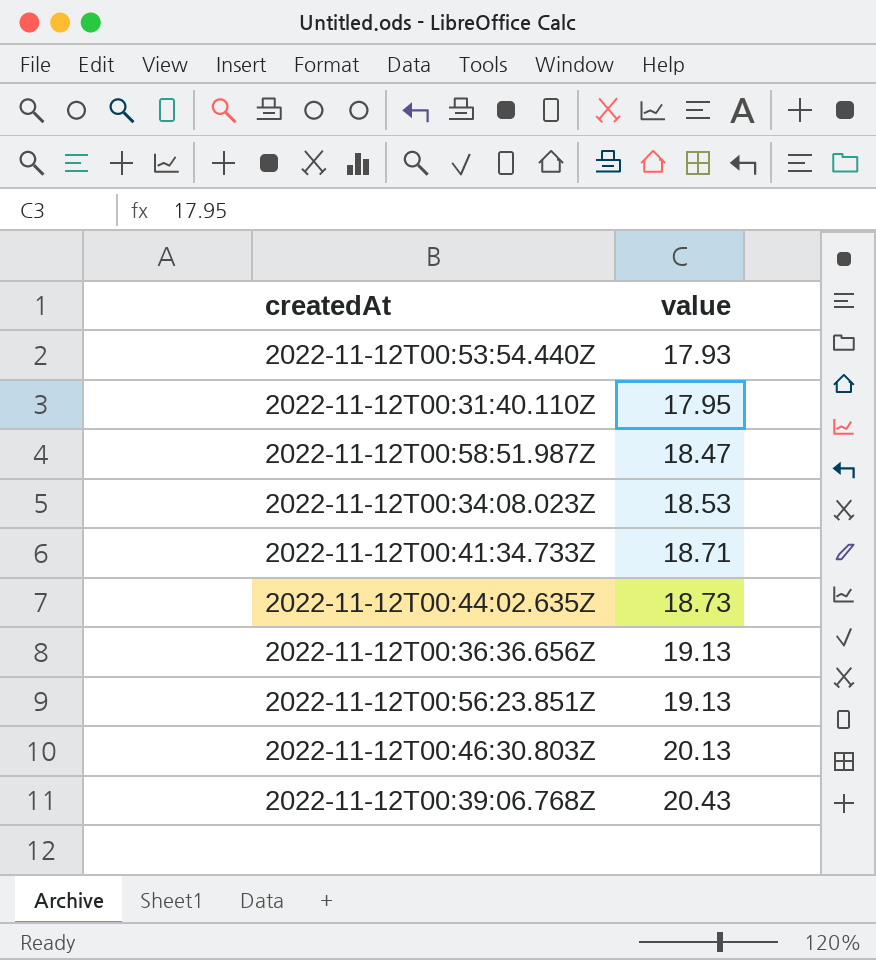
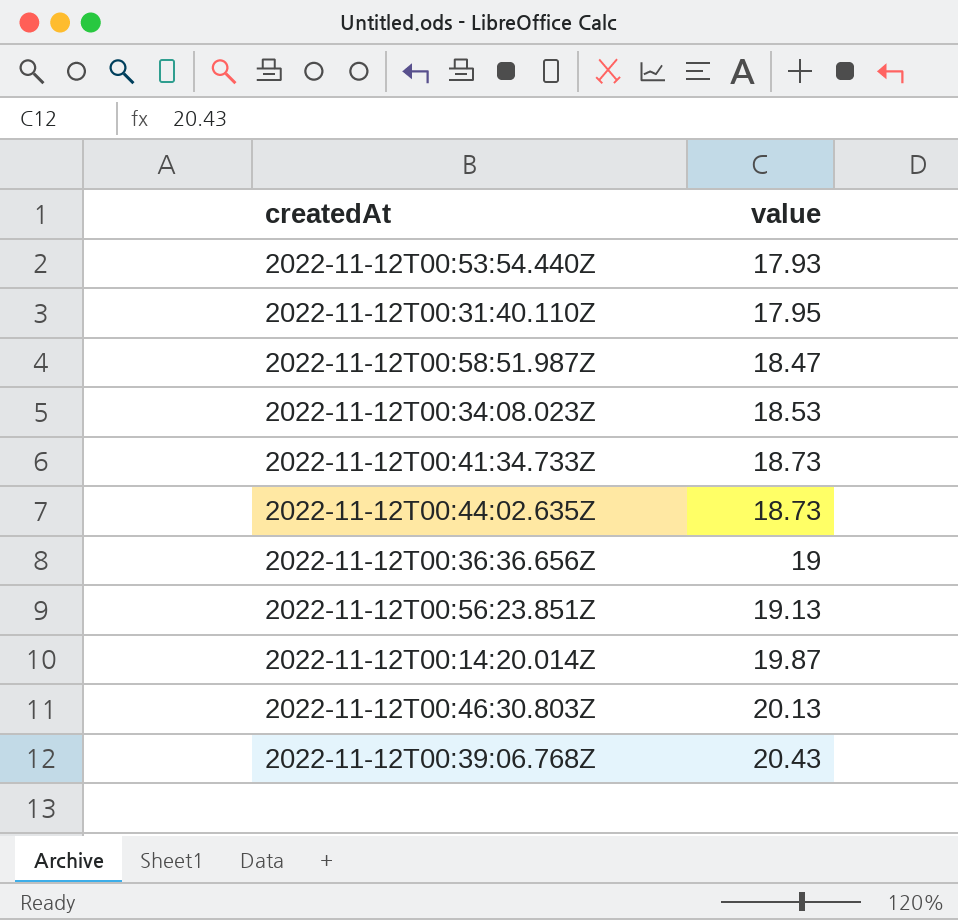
2022-11-12T00:41:34.733Z | value: 18.71 -> 18.73
2022-11-12T00:36:36.656Z | value: 19.13 -> 19
row 2022-11-12T00:14:20.014Z: none -> 19.87

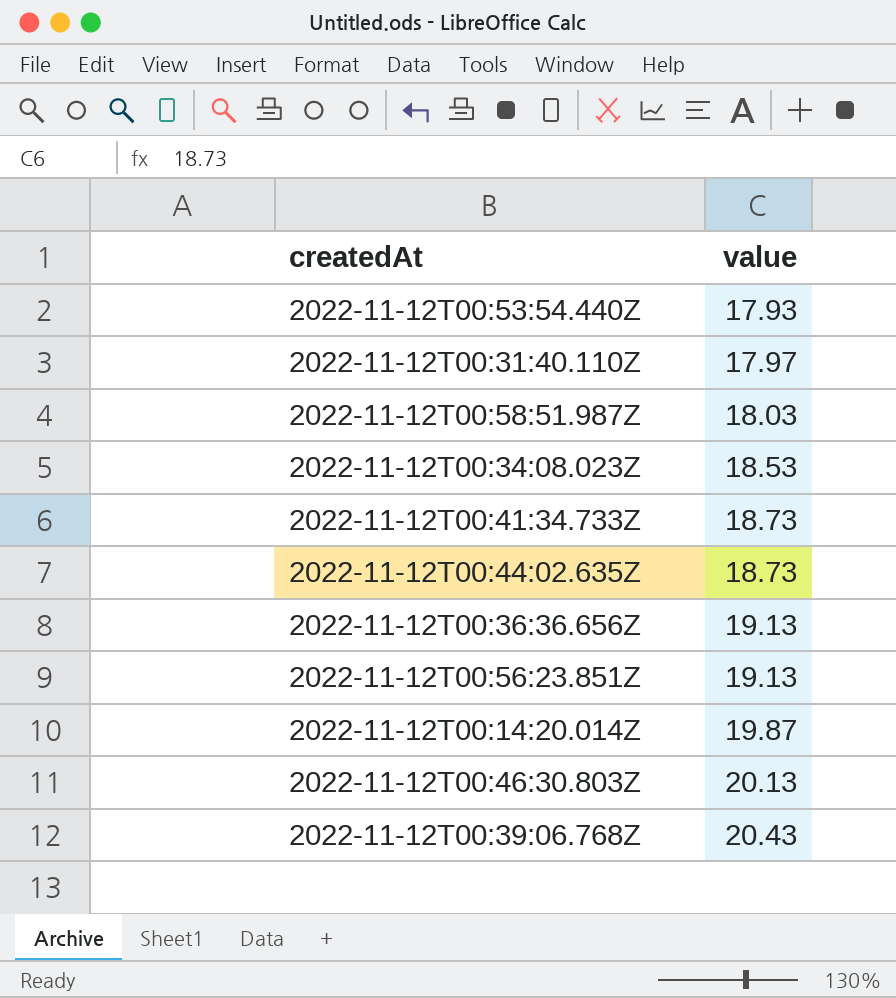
2022-11-12T00:31:40.110Z | value: 17.95 -> 17.97
2022-11-12T00:58:51.987Z | value: 18.47 -> 18.03
2022-11-12T00:36:36.656Z | value: 19 -> 19.13

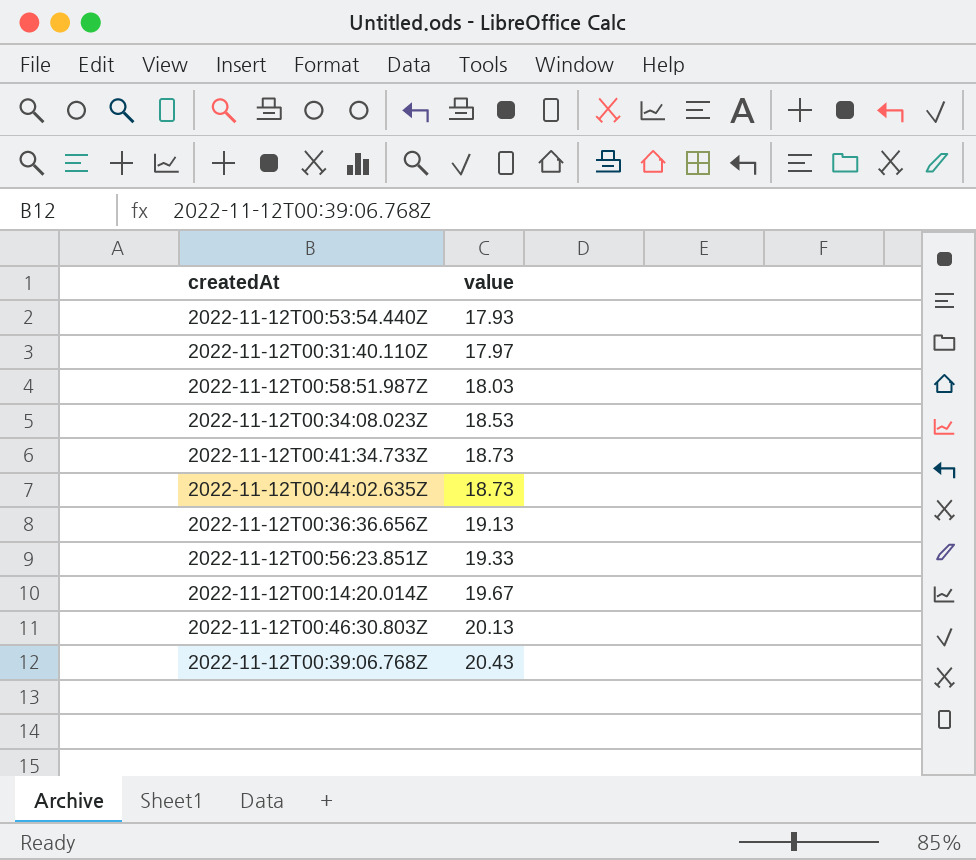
2022-11-12T00:56:23.851Z | value: 19.13 -> 19.33
2022-11-12T00:14:20.014Z | value: 19.87 -> 19.67

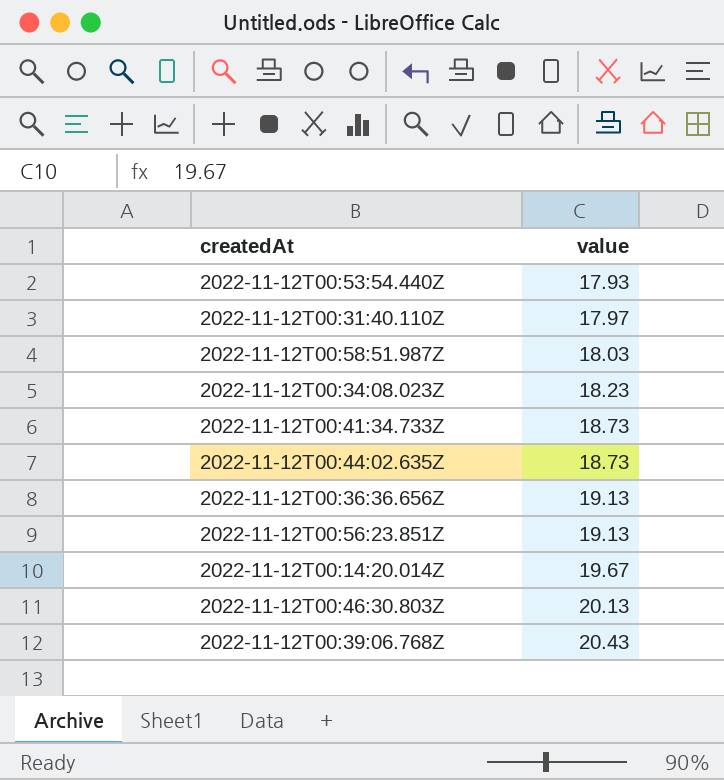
2022-11-12T00:34:08.023Z | value: 18.53 -> 18.23
2022-11-12T00:56:23.851Z | value: 19.33 -> 19.13

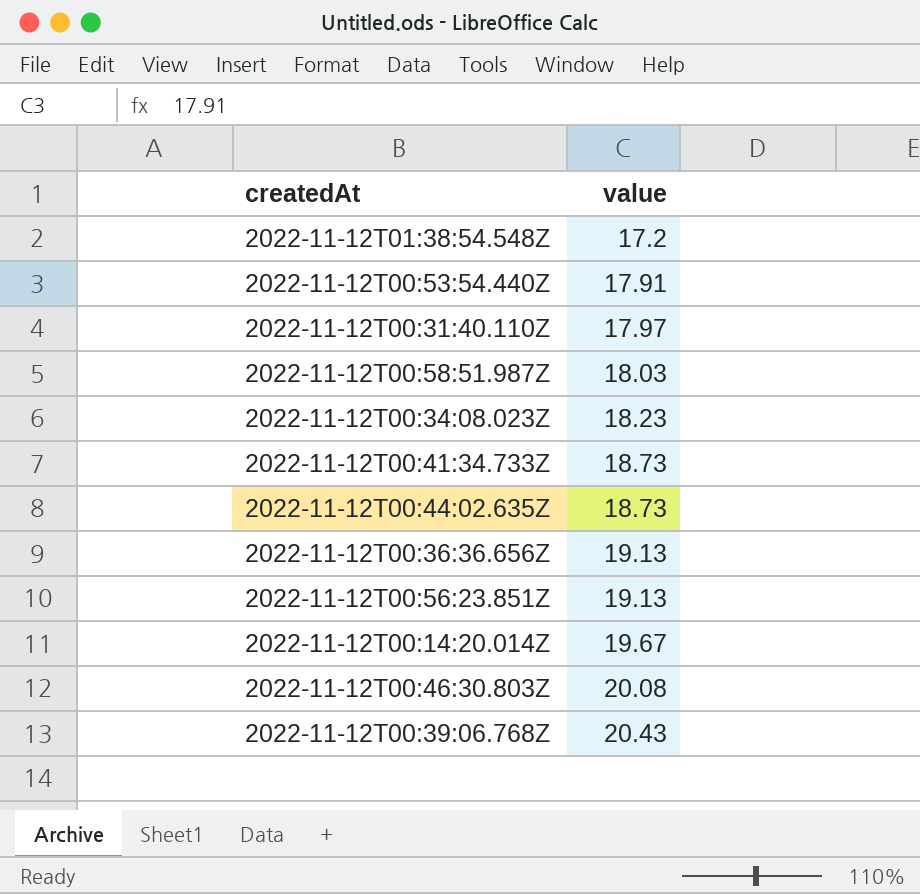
row 2022-11-12T01:38:54.548Z: none -> 17.2
2022-11-12T00:53:54.440Z | value: 17.93 -> 17.91
2022-11-12T00:46:30.803Z | value: 20.13 -> 20.08

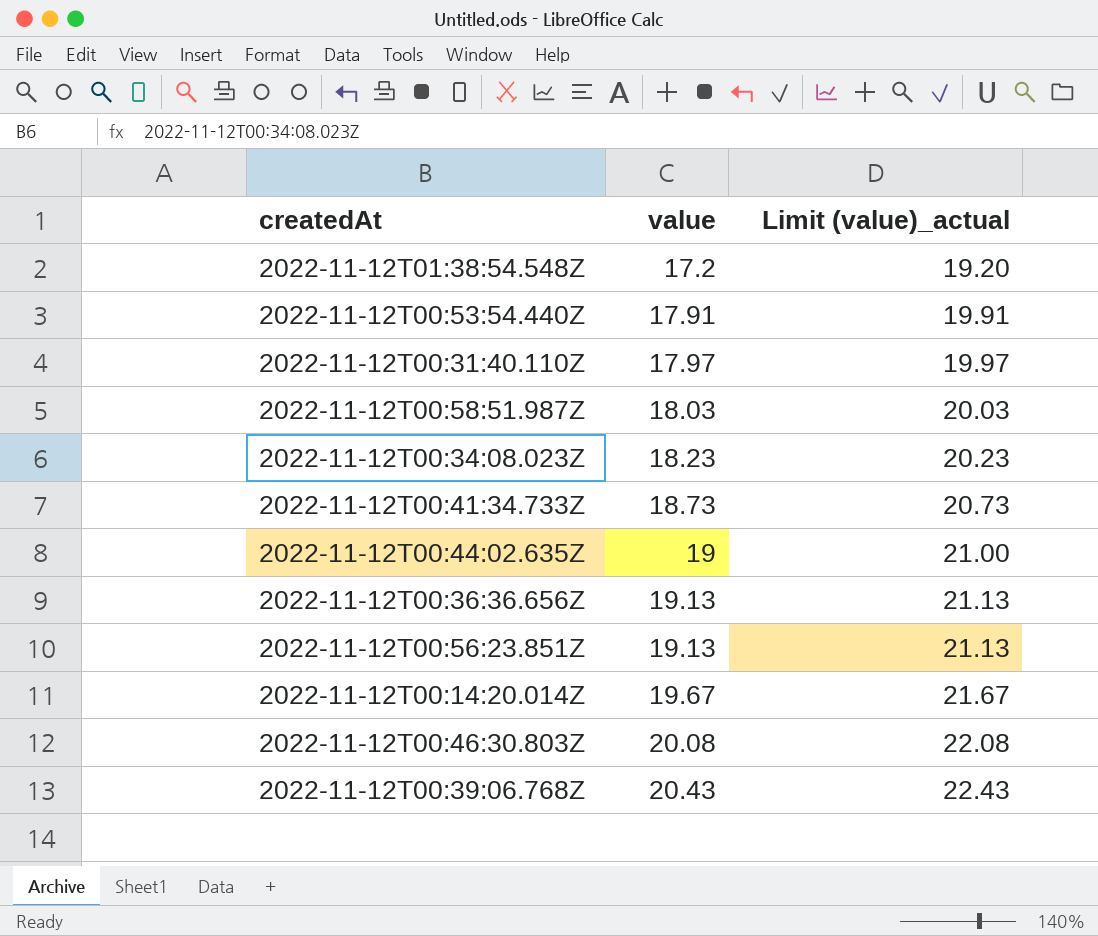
column Limit (value)_actual | formula: none -> [value] + 2
2022-11-12T00:44:02.635Z | value: 18.73 -> 19

